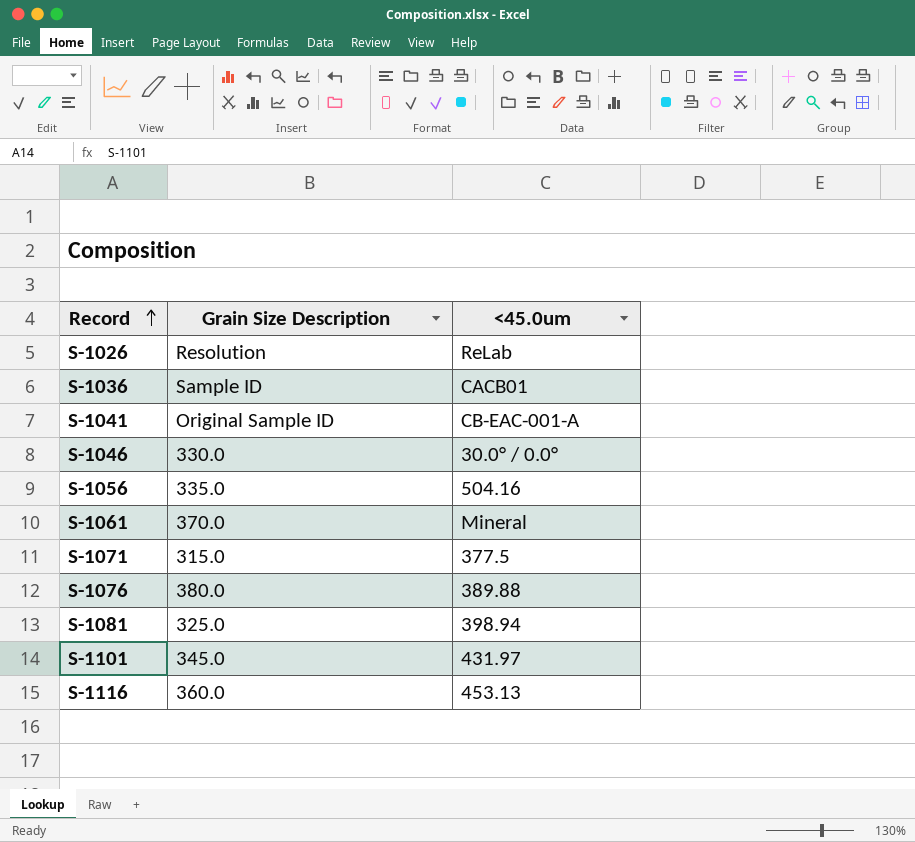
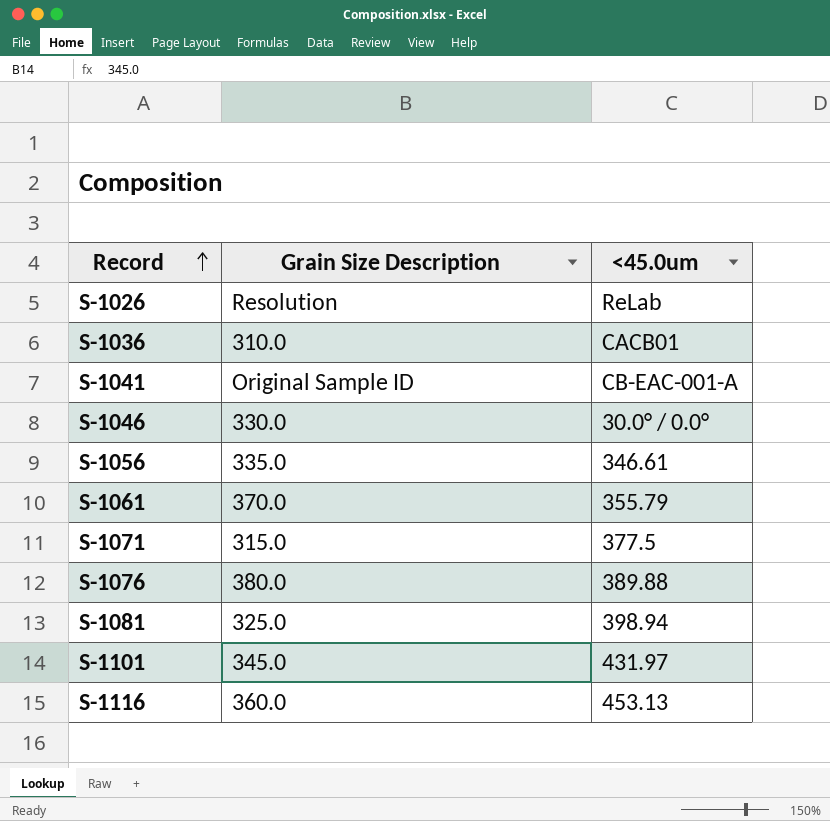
S-1036 | Grain Size Description: Sample ID -> 310.0
S-1056 | <45.0um: 504.16 -> 346.61
S-1061 | <45.0um: Mineral -> 355.79

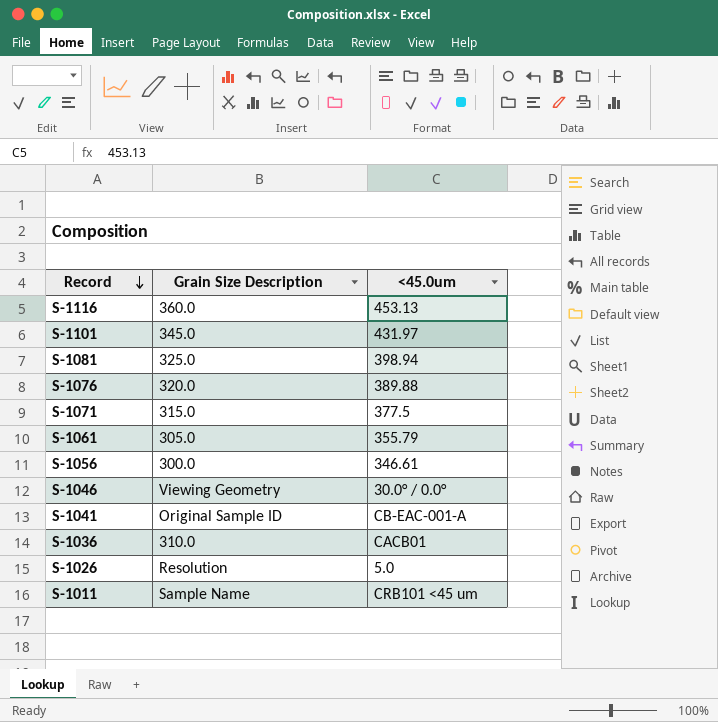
row order: Record ascending -> Record descending
S-1076 | Grain Size Description: 380.0 -> 320.0
S-1061 | Grain Size Description: 370.0 -> 305.0
S-1056 | Grain Size Description: 335.0 -> 300.0
S-1046 | Grain Size Description: 330.0 -> Viewing Geometry
S-1026 | <45.0um: ReLab -> 5.0
row S-1011: none -> Sample Name | CRB101 <45 um

